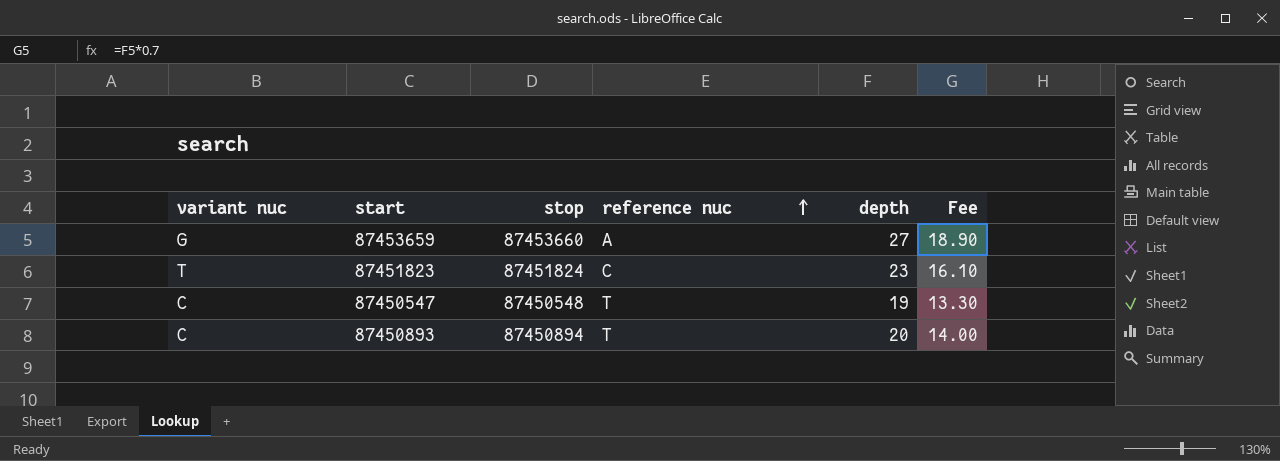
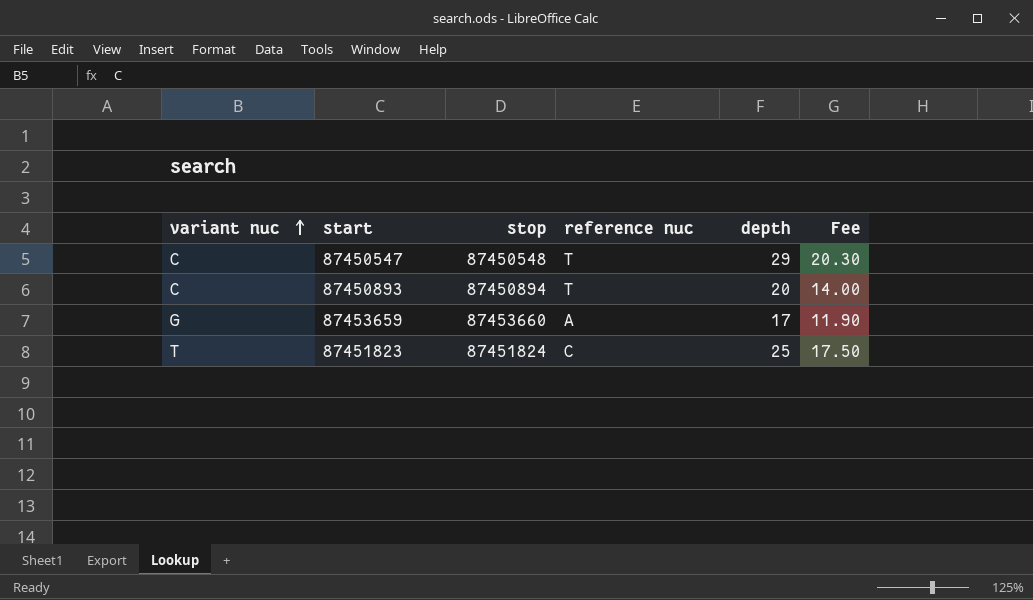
row order: reference nuc ascending -> variant nuc ascending
87450547 | depth: 19 -> 29
87450547 | Fee: 13.30 -> 20.30
87453659 | depth: 27 -> 17
87453659 | Fee: 18.90 -> 11.90
87451823 | depth: 23 -> 25
87451823 | Fee: 16.10 -> 17.50

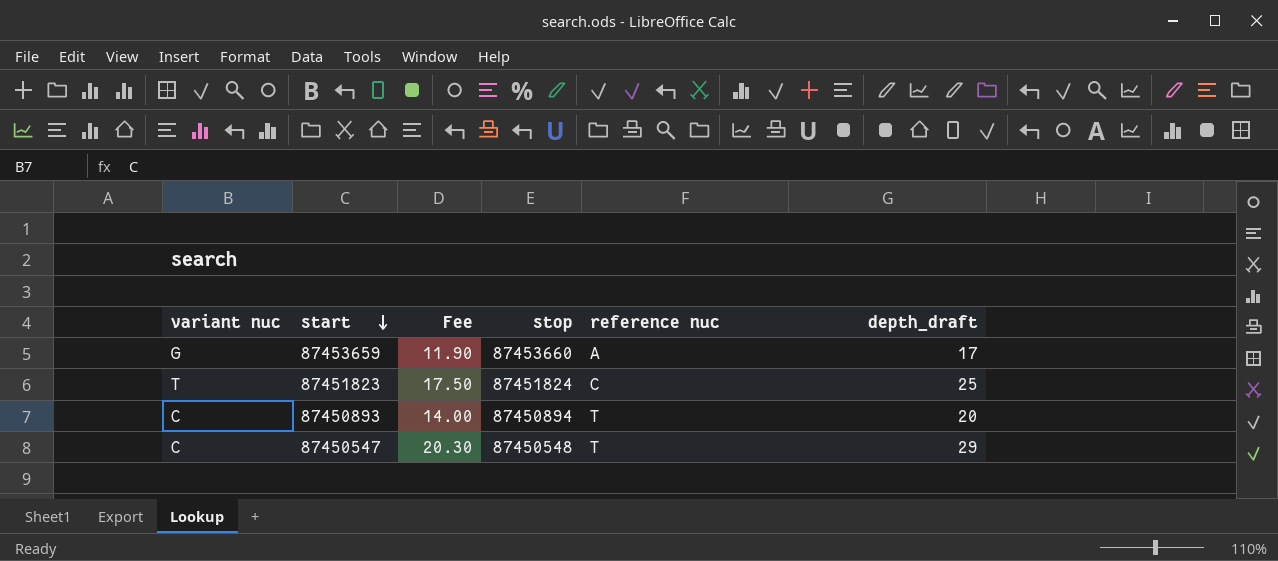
row order: variant nuc ascending -> start descending
column Fee | position: 6 -> 3
column name: depth -> depth_draft

